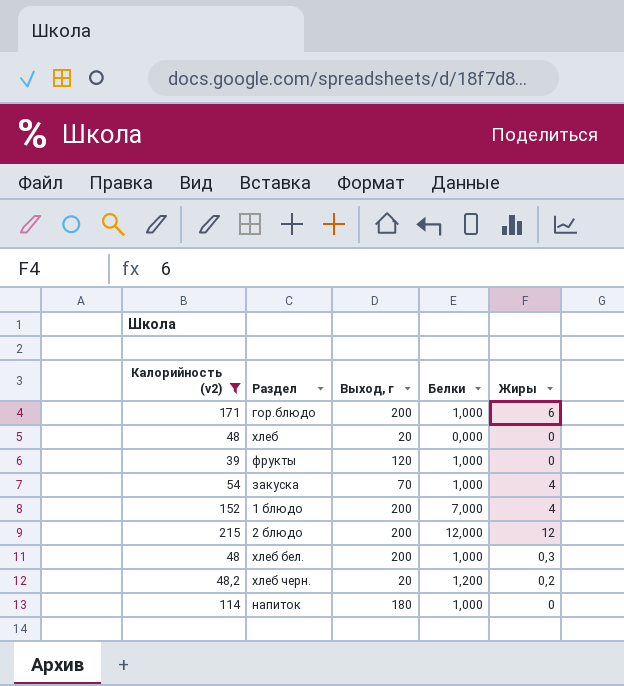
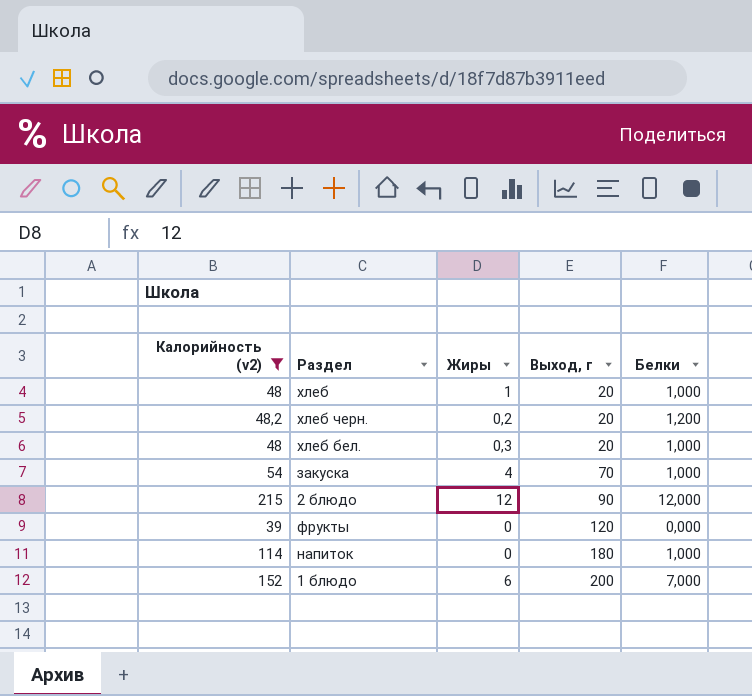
row order: none -> Выход, г ascending
column Жиры | position: 5 -> 3
row гор.блюдо: 171 | 200 | 1,000 | 6 -> none
хлеб | Жиры: 0 -> 1
хлеб | Белки: 0,000 -> 1,000
хлеб бел. | Выход, г: 200 -> 20
2 блюдо | Выход, г: 200 -> 90
фрукты | Белки: 1,000 -> 0,000
1 блюдо | Жиры: 4 -> 6

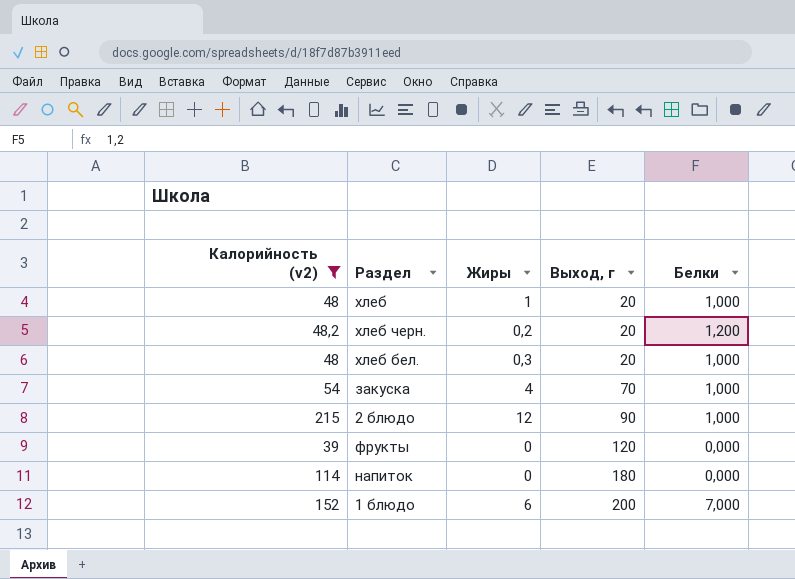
2 блюдо | Белки: 12,000 -> 1,000
напиток | Белки: 1,000 -> 0,000

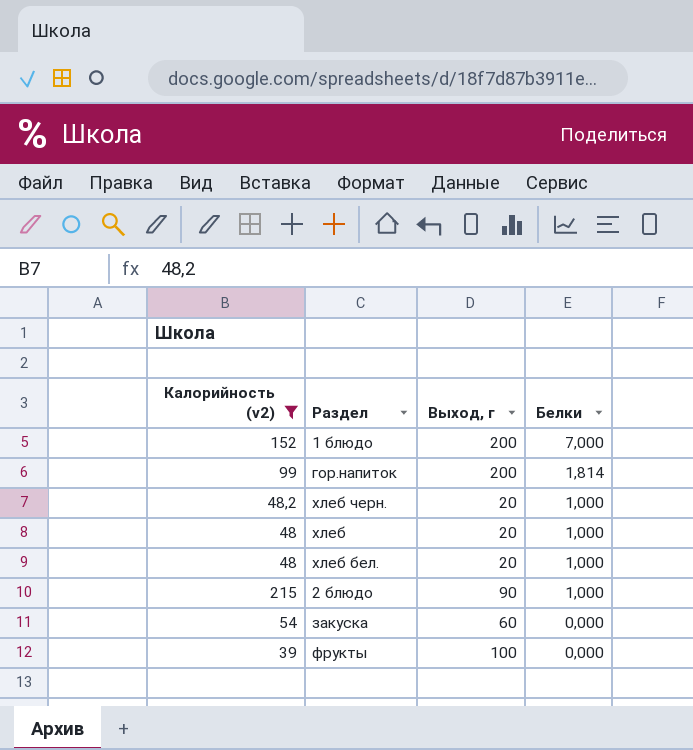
row order: Выход, г ascending -> Белки descending
column Жиры | position: 3 -> none
row напиток: 114 | 0 | 180 | 0,000 -> none
row гор.напиток: none -> 99 | 200 | 1,814
хлеб черн. | Белки: 1,200 -> 1,000
закуска | Выход, г: 70 -> 60
закуска | Белки: 1,000 -> 0,000
фрукты | Выход, г: 120 -> 100

